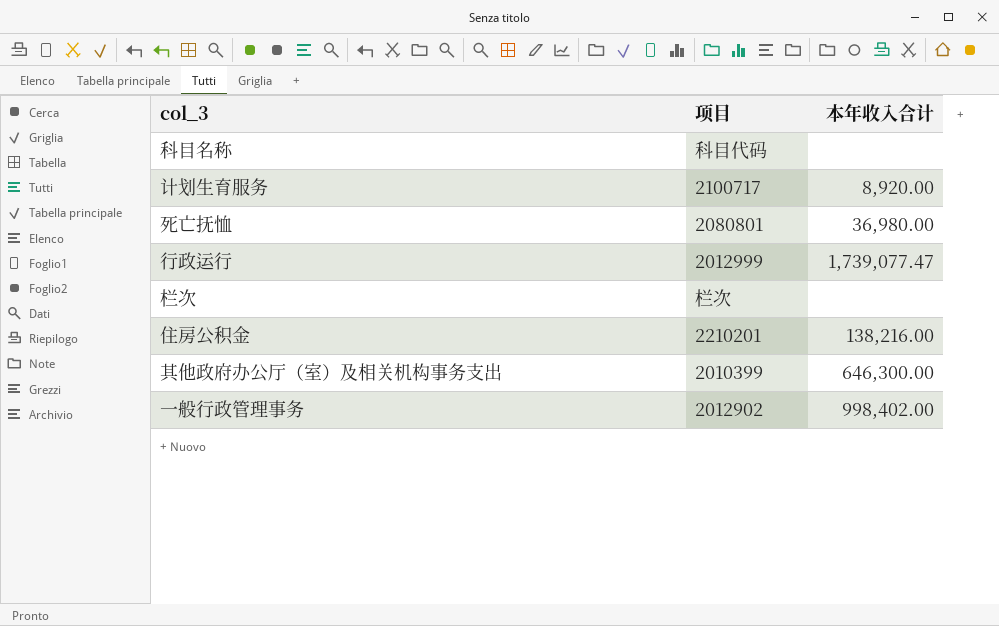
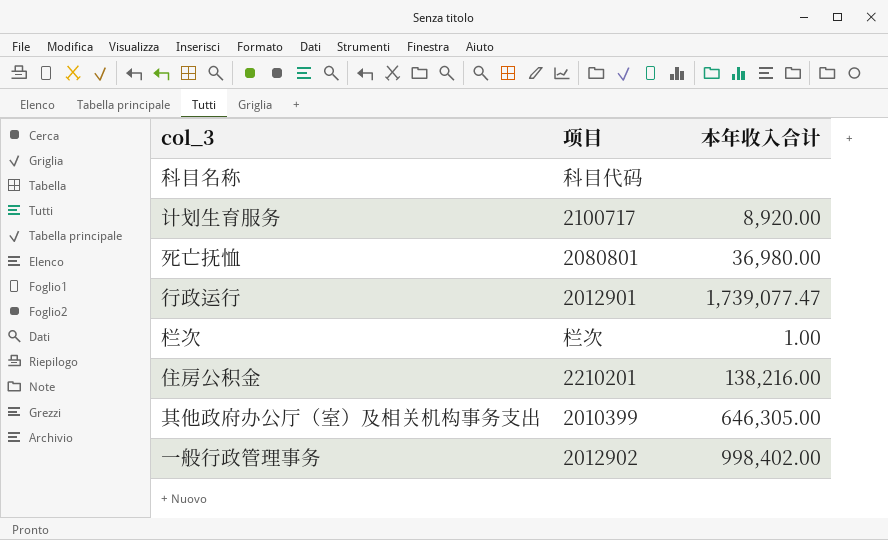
行政运行 | 项目: 2012999 -> 2012901
栏次 | 本年收入合计: none -> 1.00
其他政府办公厅（室）及相关机构事务支出 | 本年收入合计: 646,300.00 -> 646,305.00

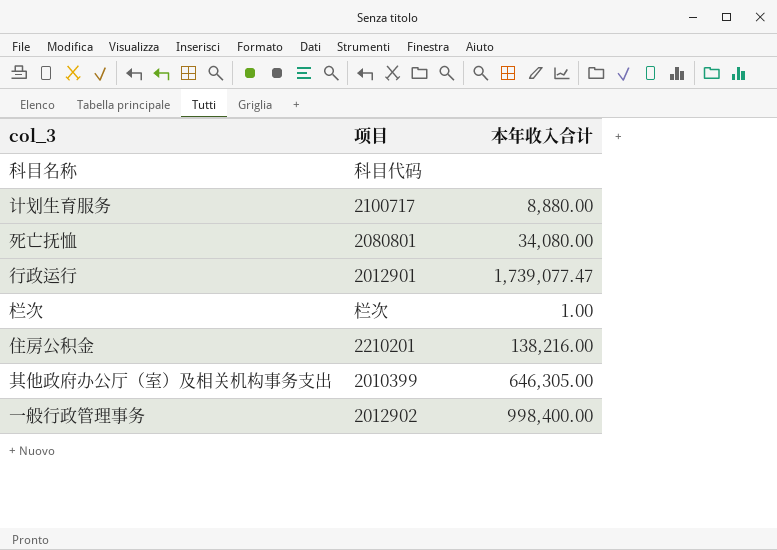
计划生育服务 | 本年收入合计: 8,920.00 -> 8,880.00
死亡抚恤 | 本年收入合计: 36,980.00 -> 34,080.00
一般行政管理事务 | 本年收入合计: 998,402.00 -> 998,400.00

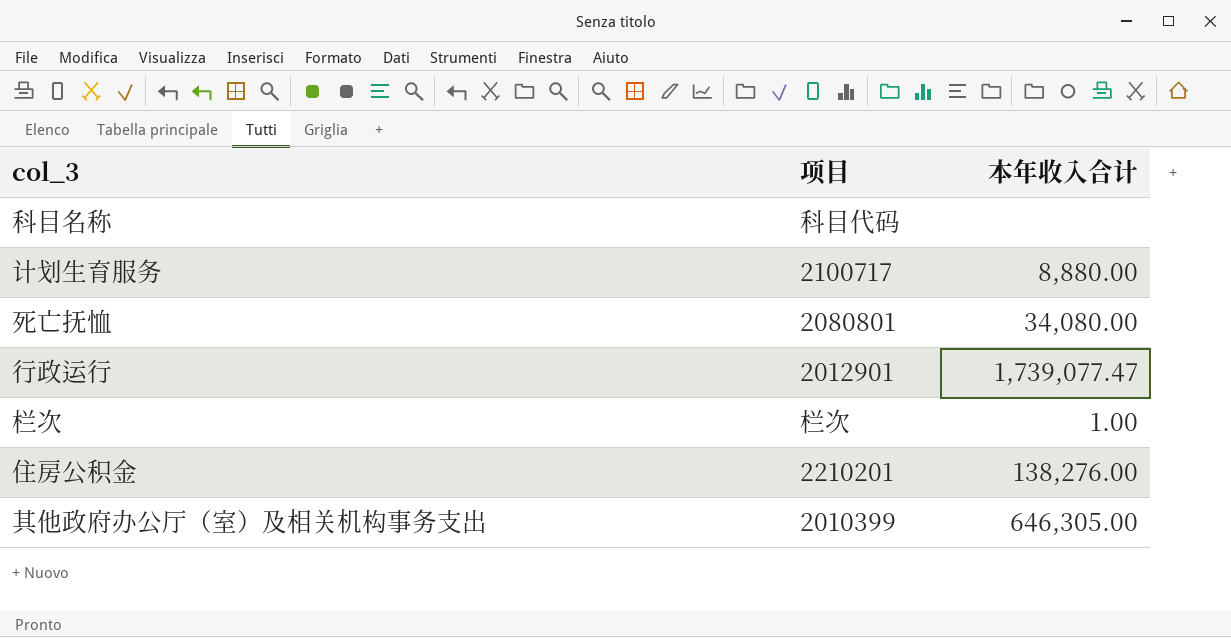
row 一般行政管理事务: 2012902 | 998,400.00 -> none
住房公积金 | 本年收入合计: 138,216.00 -> 138,276.00

